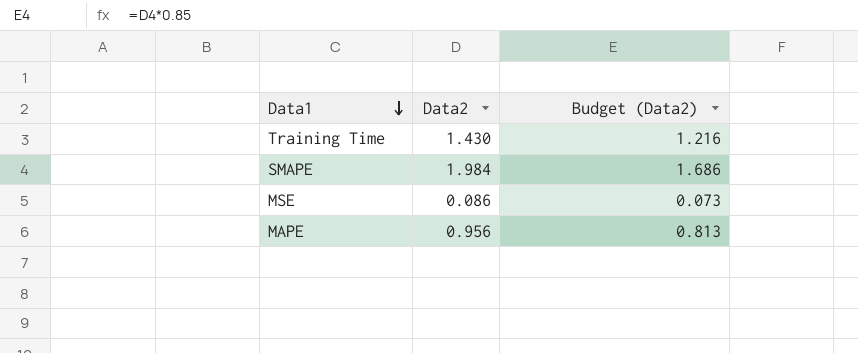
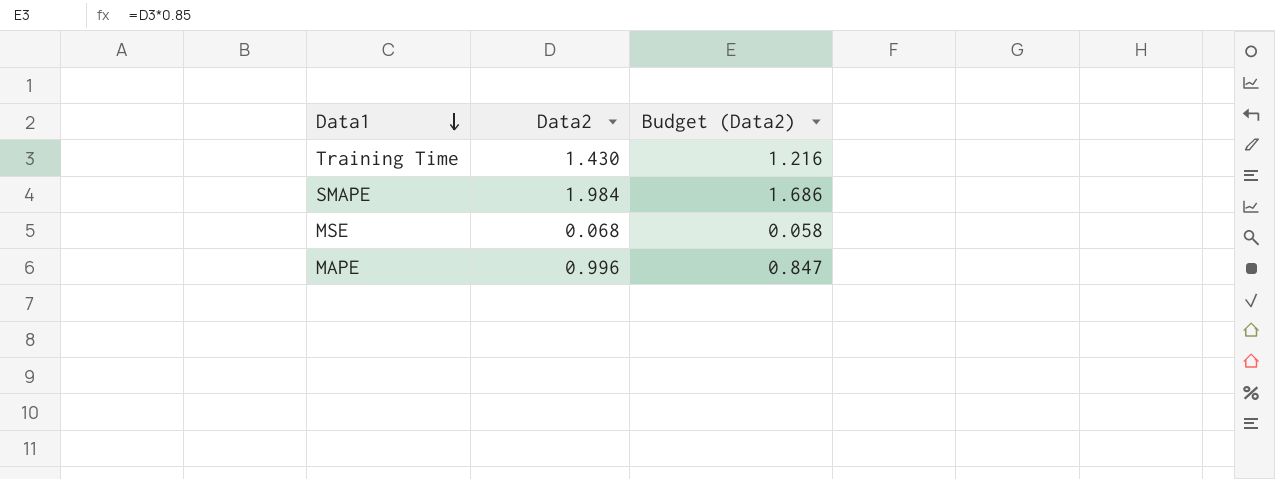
MSE | Data2: 0.086 -> 0.068
MSE | Budget (Data2): 0.073 -> 0.058
MAPE | Data2: 0.956 -> 0.996
MAPE | Budget (Data2): 0.813 -> 0.847

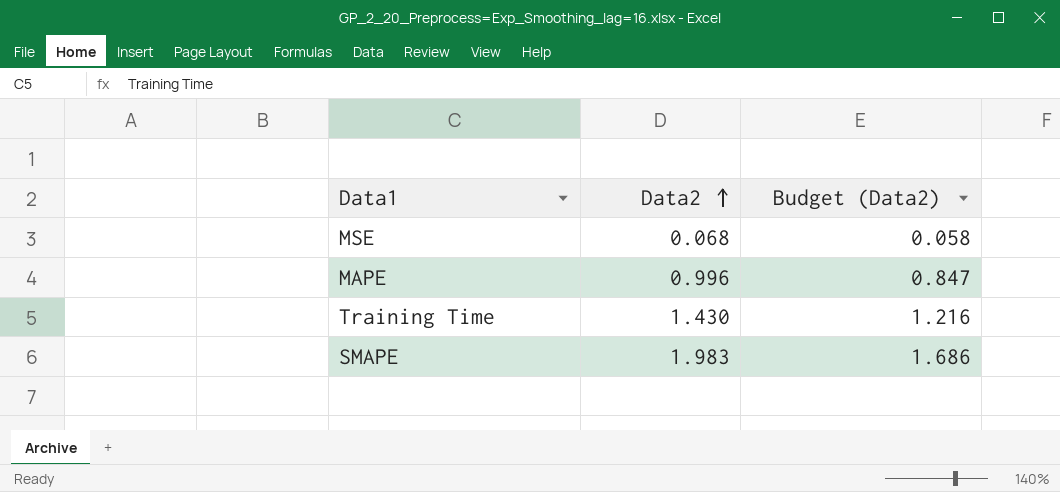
row order: Data1 descending -> Data2 ascending
SMAPE | Data2: 1.984 -> 1.983

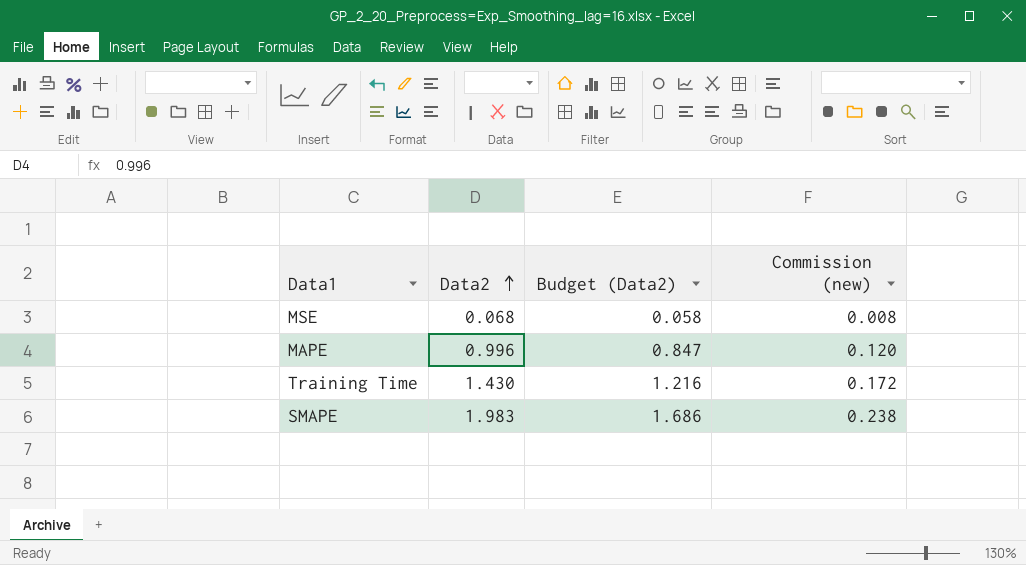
column Commission (new) | formula: none -> [Data2] * 0.12

